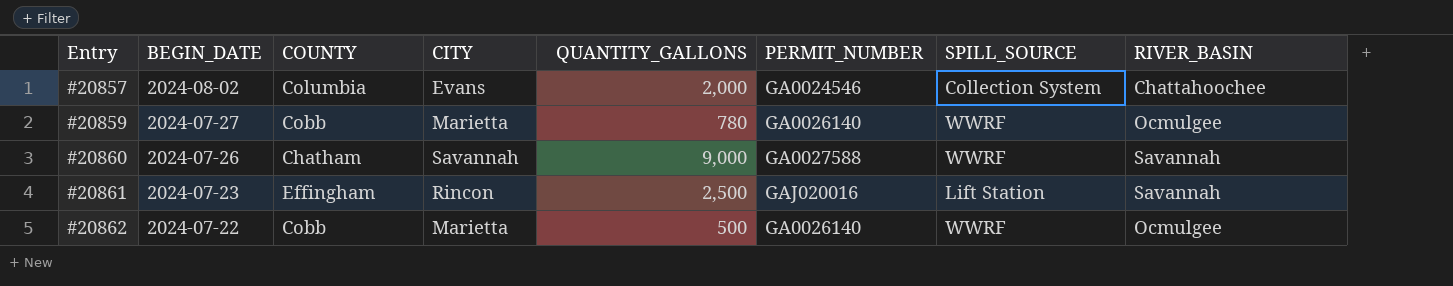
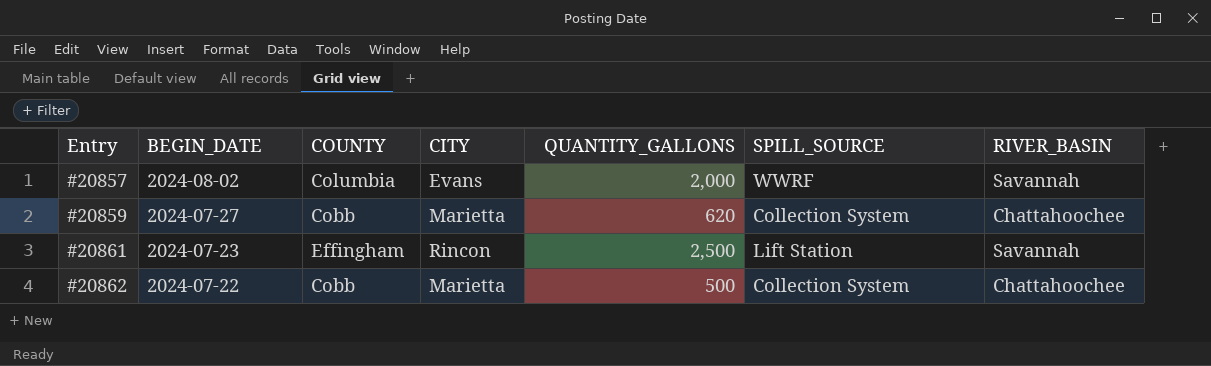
column PERMIT_NUMBER | position: 6 -> none
row #20860: 2024-07-26 | Chatham | Savannah | 9,000 | GA0027588 | WWRF | Savannah -> none
#20857 | SPILL_SOURCE: Collection System -> WWRF
#20857 | RIVER_BASIN: Chattahoochee -> Savannah
#20859 | QUANTITY_GALLONS: 780 -> 620
#20859 | SPILL_SOURCE: WWRF -> Collection System
#20859 | RIVER_BASIN: Ocmulgee -> Chattahoochee
#20862 | SPILL_SOURCE: WWRF -> Collection System
#20862 | RIVER_BASIN: Ocmulgee -> Chattahoochee

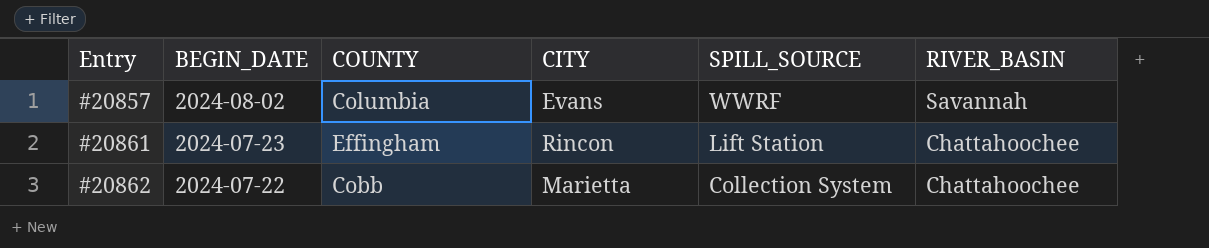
column QUANTITY_GALLONS | position: 5 -> none
row #20859: 2024-07-27 | Cobb | Marietta | 620 | Collection System | Chattahoochee -> none
#20861 | RIVER_BASIN: Savannah -> Chattahoochee

